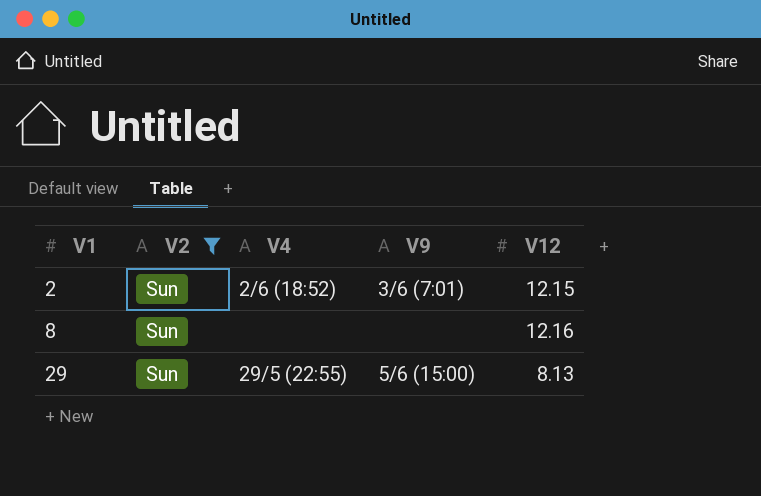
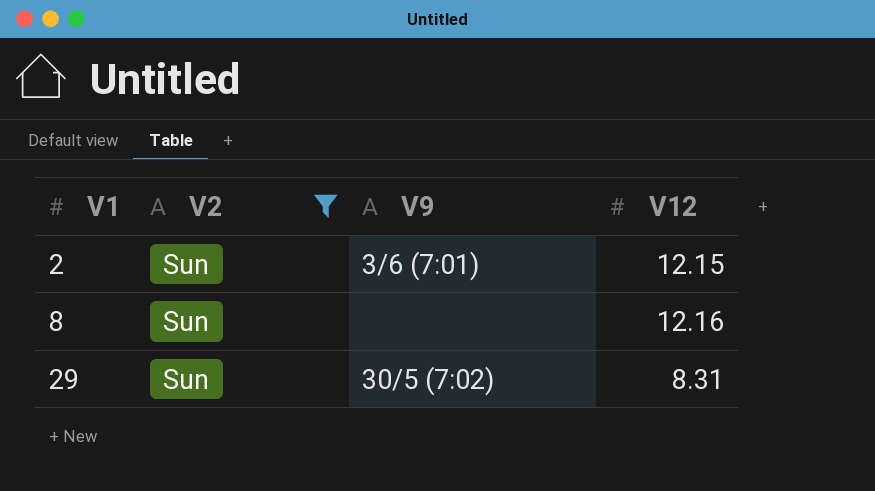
column V4 | position: 3 -> none
29 | V9: 5/6 (15:00) -> 30/5 (7:02)
29 | V12: 8.13 -> 8.31

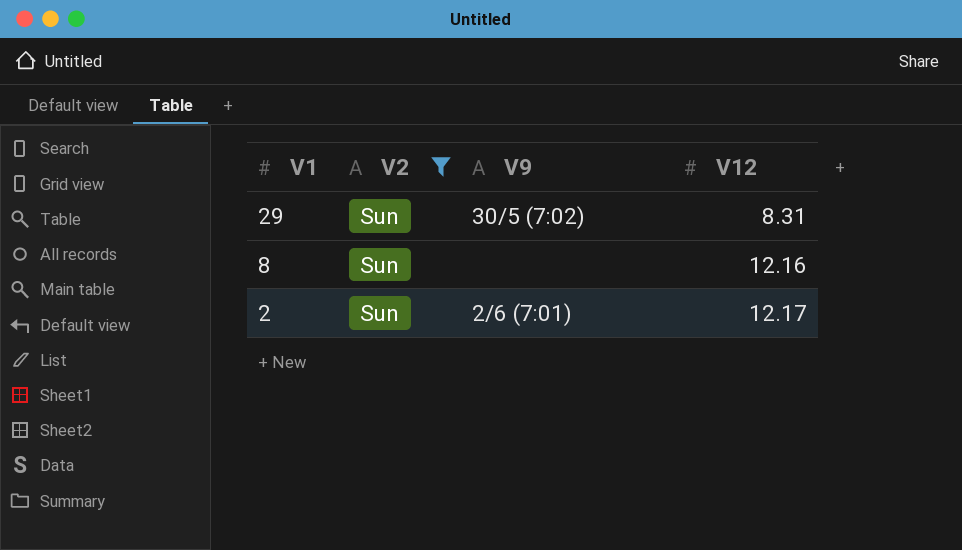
row order: V1 ascending -> V1 descending
2 | V9: 3/6 (7:01) -> 2/6 (7:01)
2 | V12: 12.15 -> 12.17

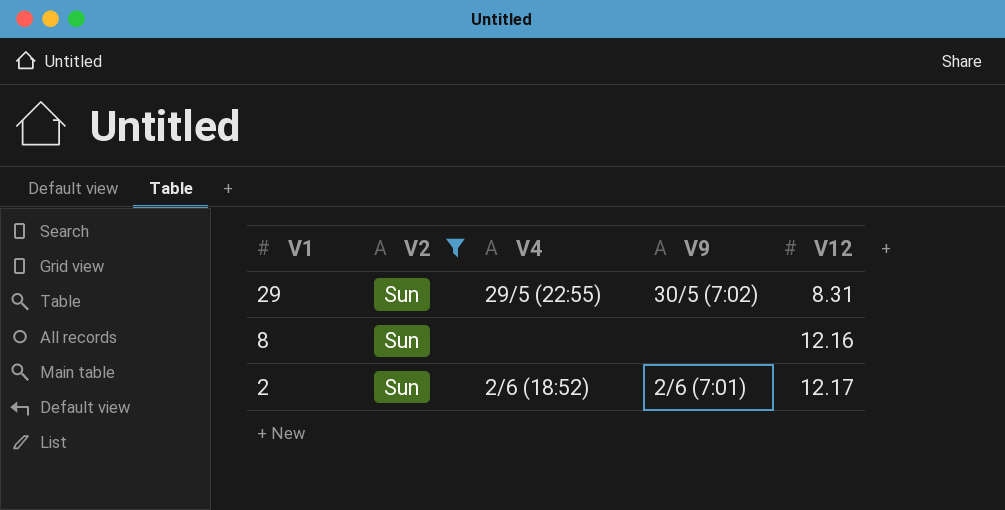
column V4 | position: none -> 3

